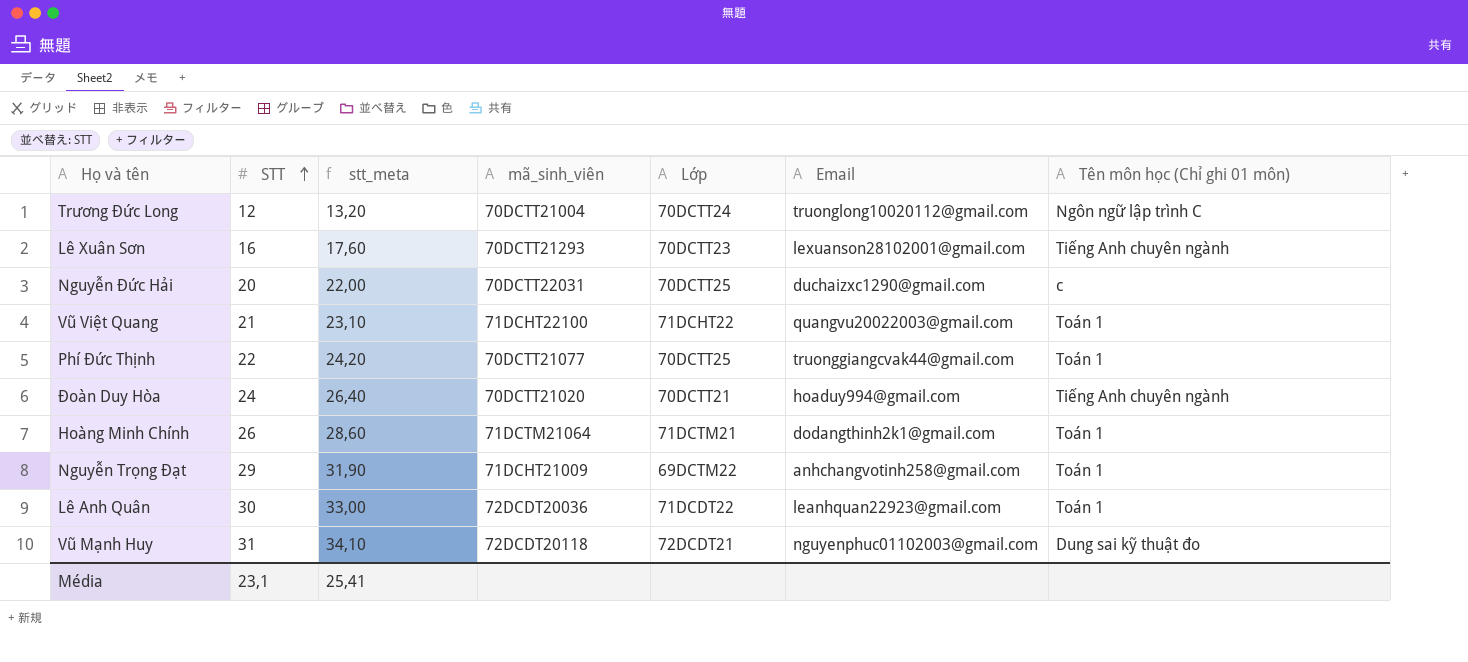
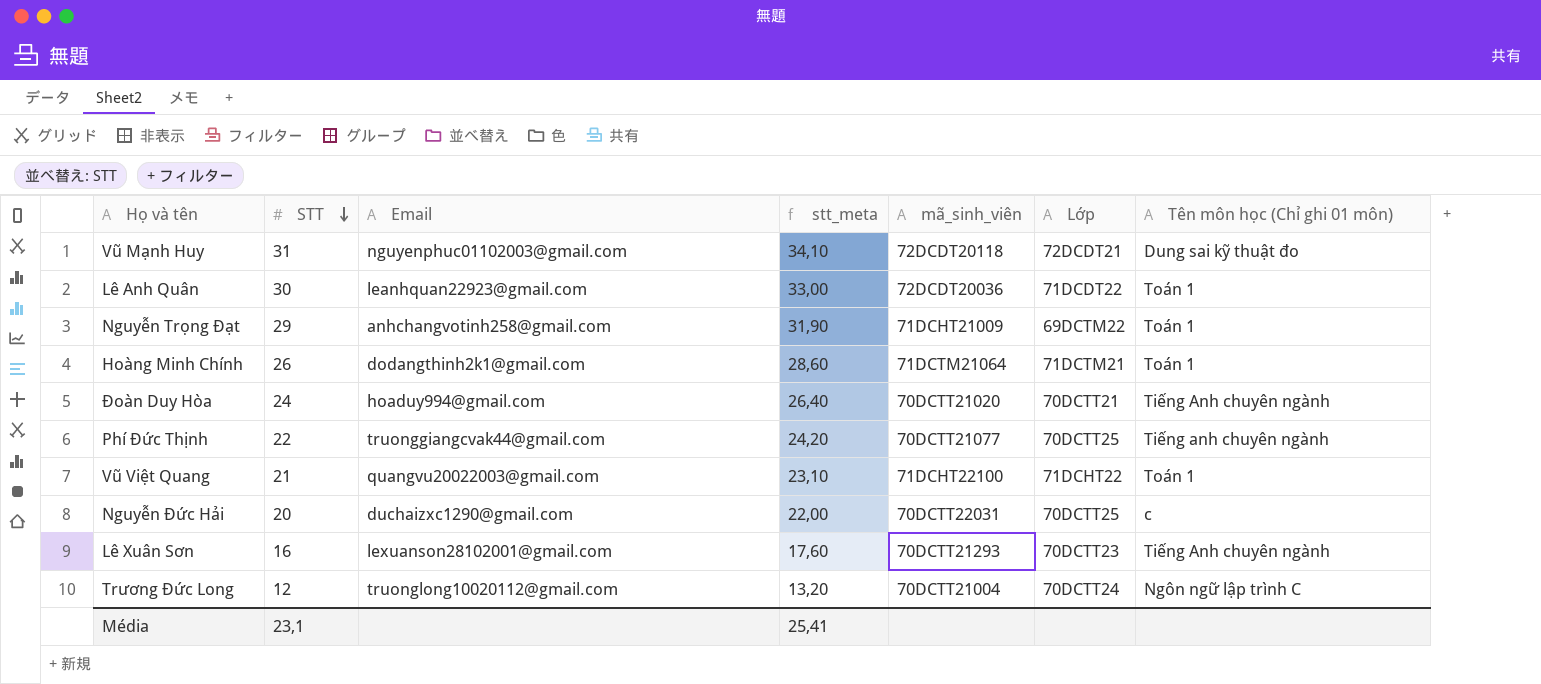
row order: STT ascending -> STT descending
column Email | position: 6 -> 3
Phí Đức Thịnh | Tên môn học (Chỉ ghi 01 môn): Toán 1 -> Tiếng anh chuyên ngành

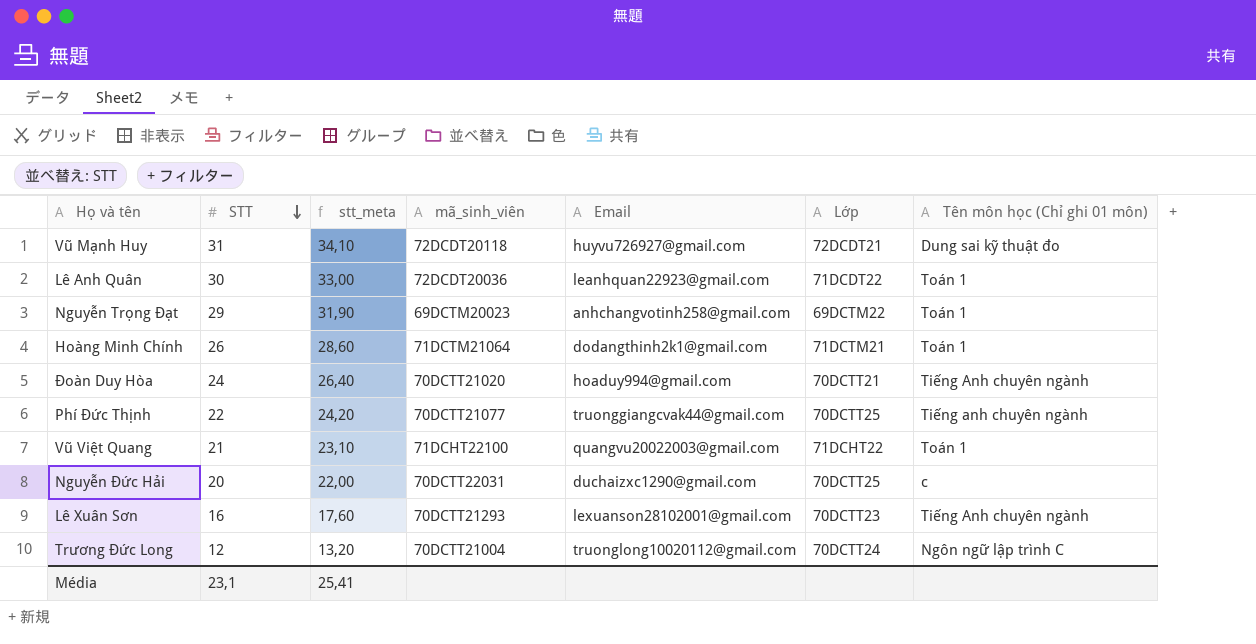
column Email | position: 3 -> 5
Vũ Mạnh Huy | Email: nguyenphuc01102003@gmail.com -> huyvu726927@gmail.com
Nguyễn Trọng Đạt | mã_sinh_viên: 71DCHT21009 -> 69DCTM20023

